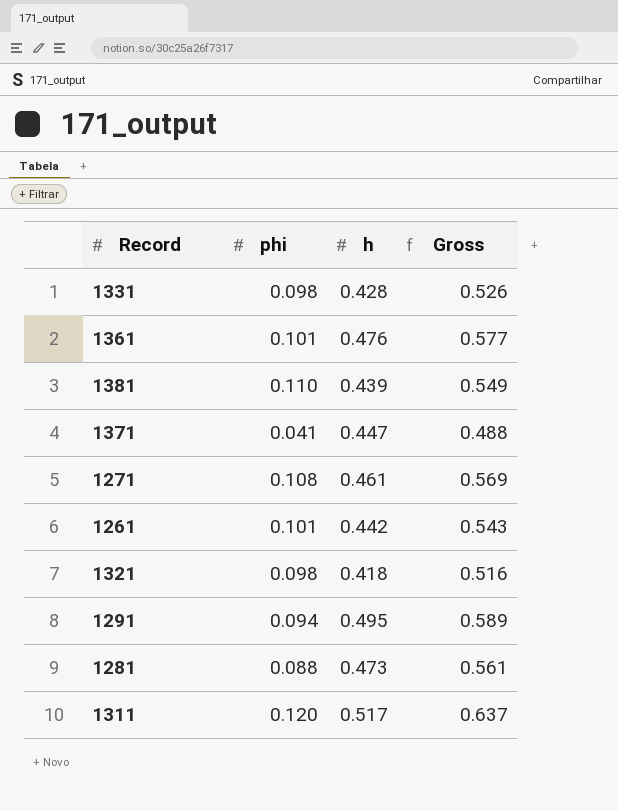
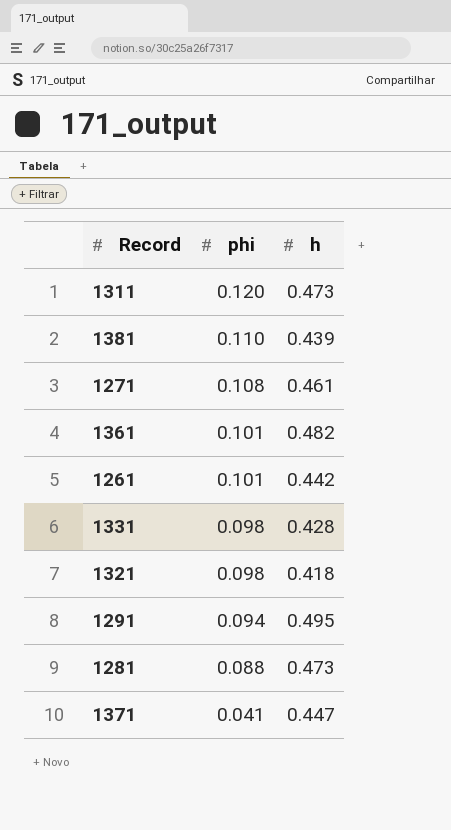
row order: none -> phi descending
column Gross | formula: [phi] + [h] -> none
1311 | h: 0.517 -> 0.473
1361 | h: 0.476 -> 0.482

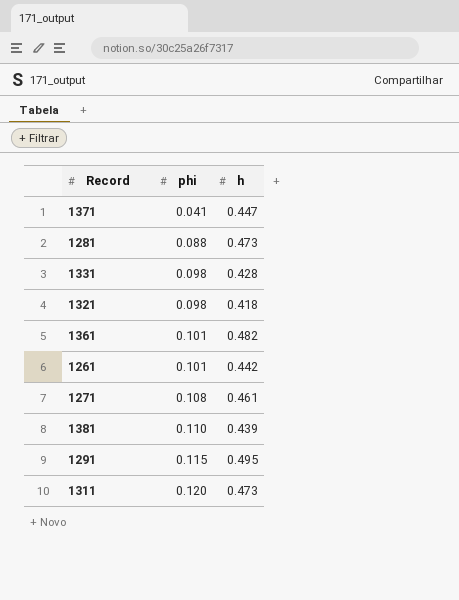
row order: phi descending -> phi ascending
1291 | phi: 0.094 -> 0.115

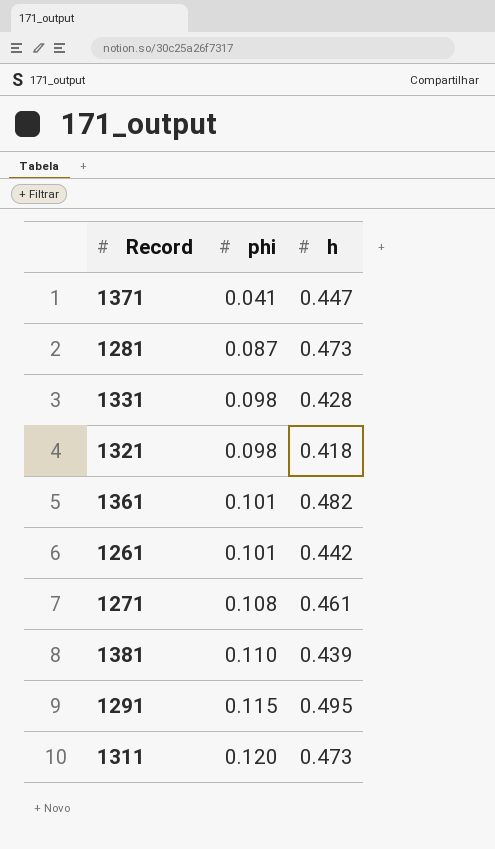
1281 | phi: 0.088 -> 0.087

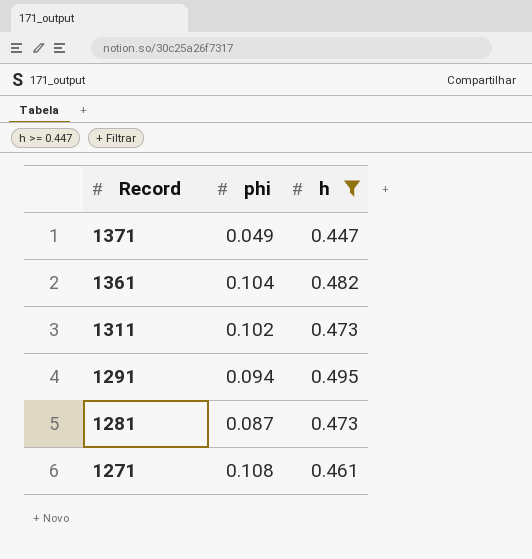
filter: none -> h >= 0.447
row order: phi ascending -> Record descending
1371 | phi: 0.041 -> 0.049
1361 | phi: 0.101 -> 0.104
1311 | phi: 0.120 -> 0.102
1291 | phi: 0.115 -> 0.094

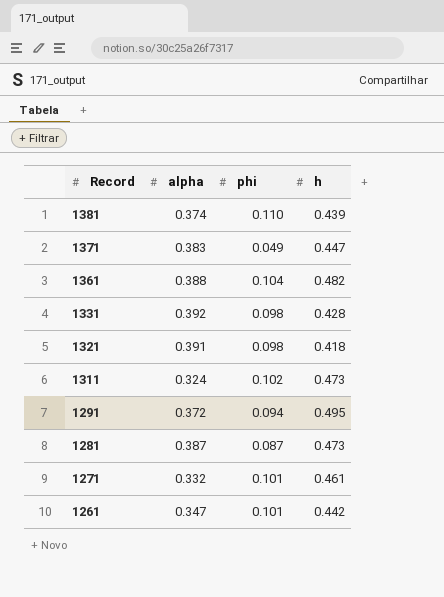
filter: h >= 0.447 -> none
column alpha | position: none -> 2
1271 | phi: 0.108 -> 0.101

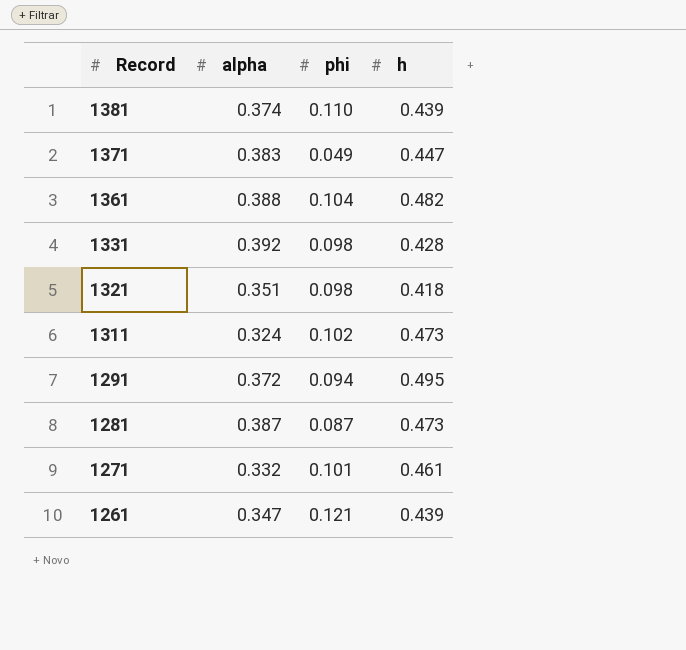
1321 | alpha: 0.391 -> 0.351
1261 | phi: 0.101 -> 0.121
1261 | h: 0.442 -> 0.439

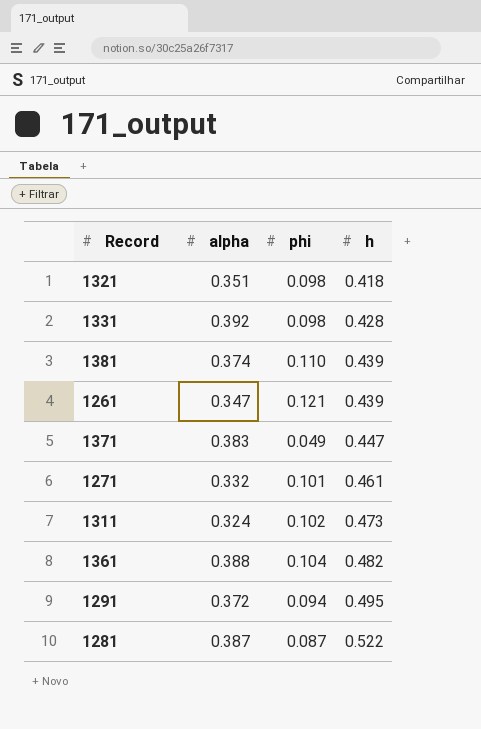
row order: Record descending -> h ascending
1281 | h: 0.473 -> 0.522

